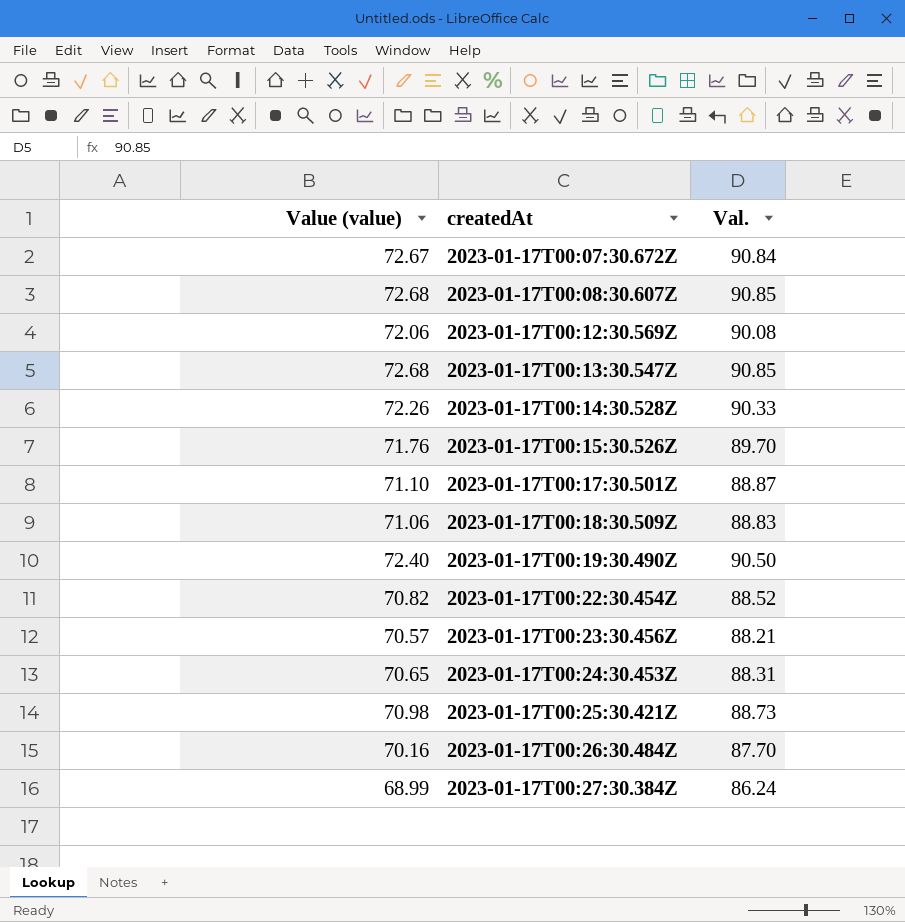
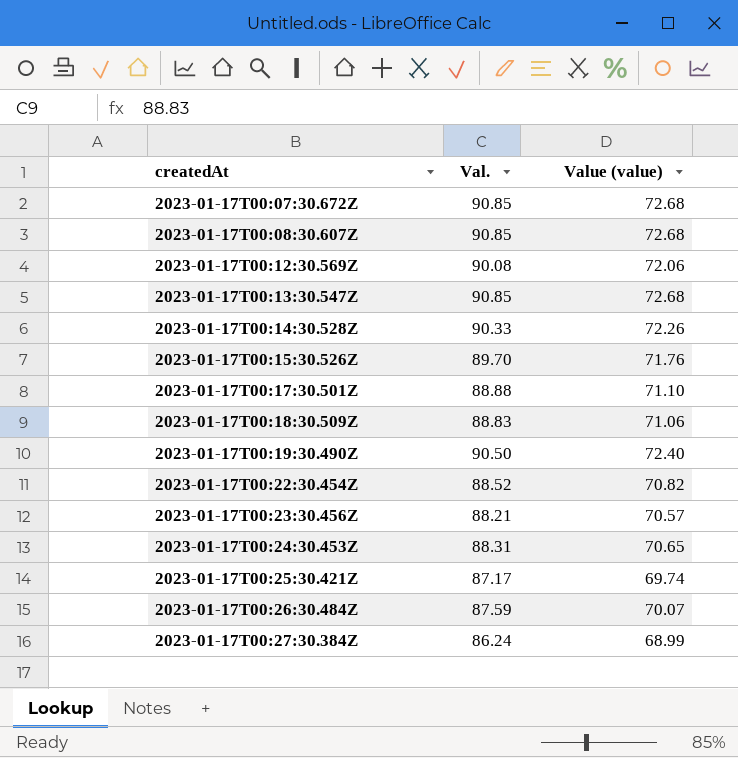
column Value (value) | position: 1 -> 3
2023-01-17T00:07:30.672Z | Val.: 90.84 -> 90.85
2023-01-17T00:07:30.672Z | Value (value): 72.67 -> 72.68
2023-01-17T00:17:30.501Z | Val.: 88.87 -> 88.88
2023-01-17T00:25:30.421Z | Val.: 88.73 -> 87.17
2023-01-17T00:25:30.421Z | Value (value): 70.98 -> 69.74
2023-01-17T00:26:30.484Z | Val.: 87.70 -> 87.59
2023-01-17T00:26:30.484Z | Value (value): 70.16 -> 70.07

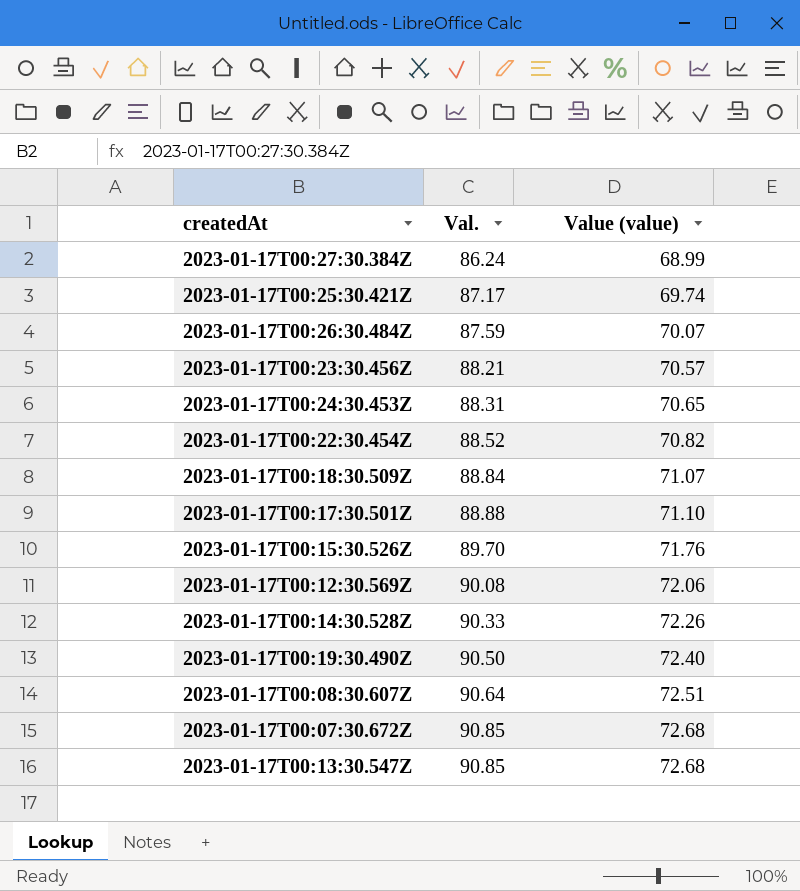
row order: createdAt ascending -> Val. ascending
2023-01-17T00:18:30.509Z | Val.: 88.83 -> 88.84
2023-01-17T00:18:30.509Z | Value (value): 71.06 -> 71.07
2023-01-17T00:08:30.607Z | Val.: 90.85 -> 90.64
2023-01-17T00:08:30.607Z | Value (value): 72.68 -> 72.51

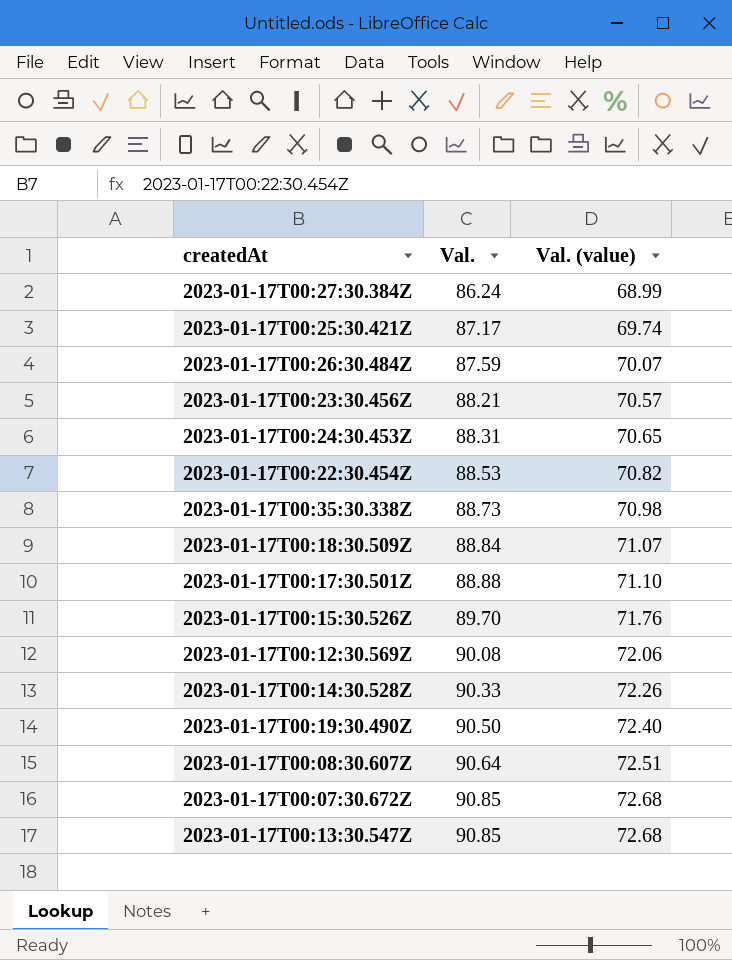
column name: Value (value) -> Val. (value)
2023-01-17T00:22:30.454Z | Val.: 88.52 -> 88.53
row 2023-01-17T00:35:30.338Z: none -> 88.73 | 70.98

